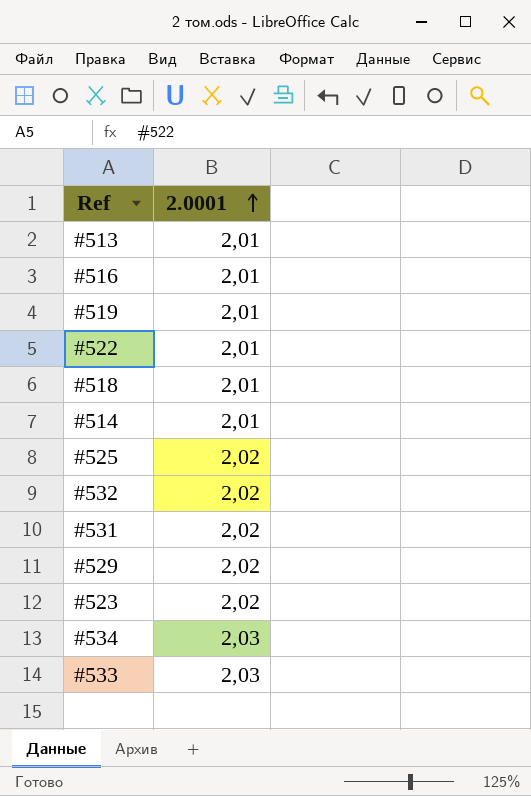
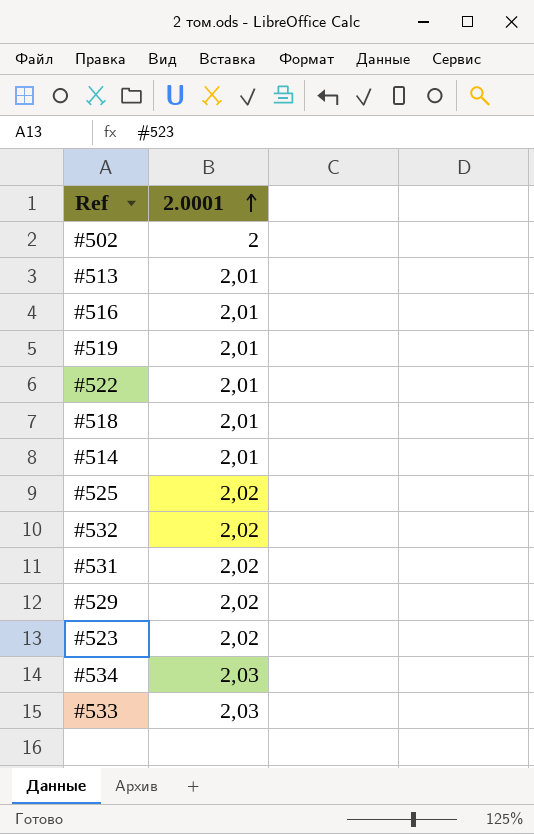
row #502: none -> 2

